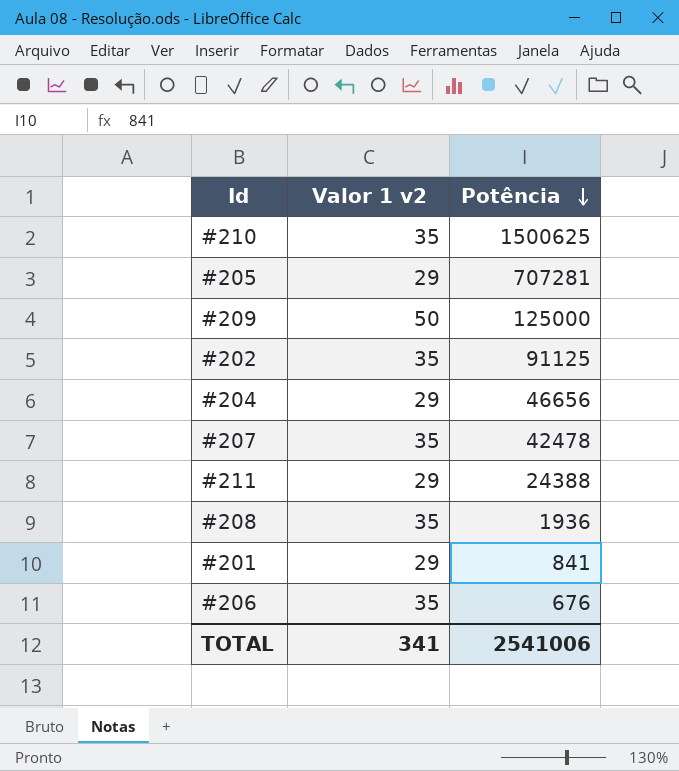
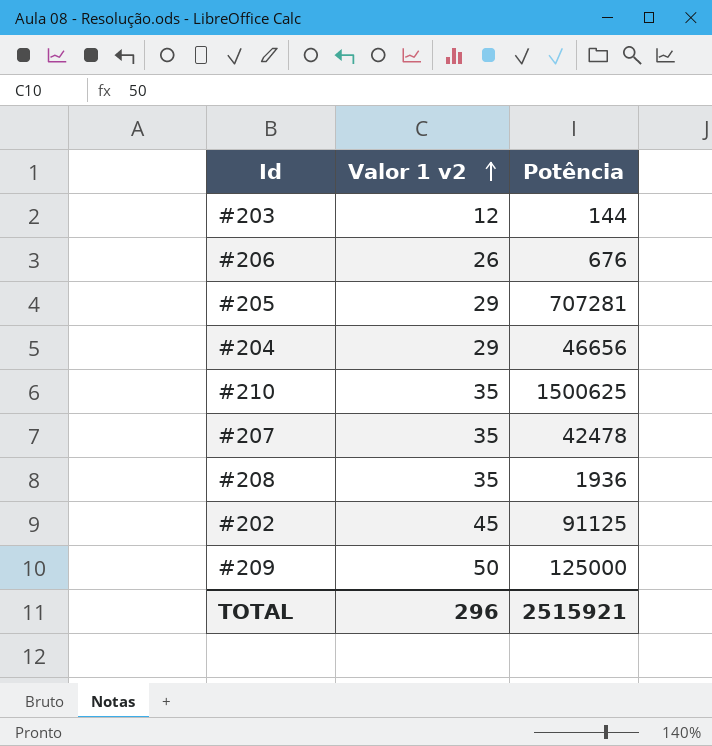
row order: Potência descending -> Valor 1 v2 ascending
row #211: 29 | 24388 -> none
row #201: 29 | 841 -> none
row #203: none -> 12 | 144
#206 | Valor 1 v2: 35 -> 26
#202 | Valor 1 v2: 35 -> 45
TOTAL | Valor 1 v2: 341 -> 296
TOTAL | Potência: 2541006 -> 2515921

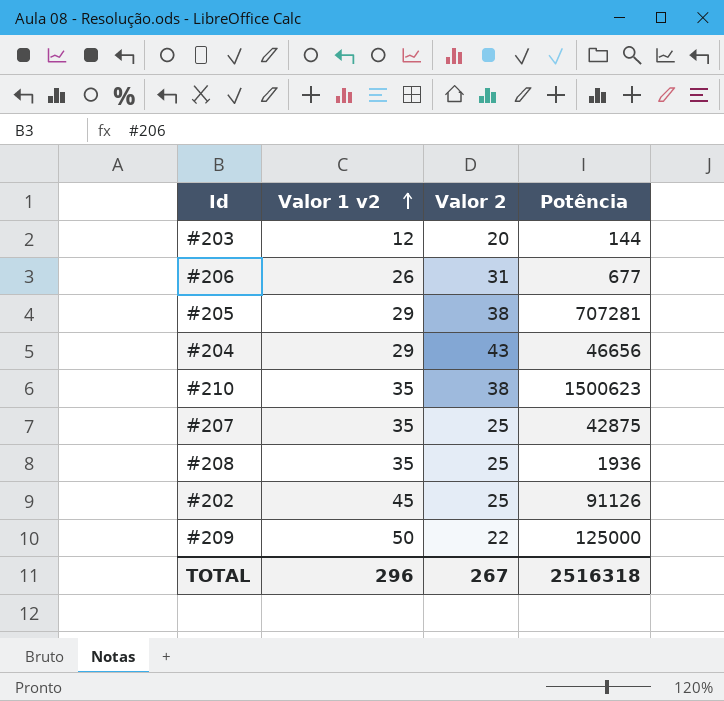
column Valor 2 | position: none -> 3
#206 | Potência: 676 -> 677
#210 | Potência: 1500625 -> 1500623
#207 | Potência: 42478 -> 42875
#202 | Potência: 91125 -> 91126
TOTAL | Potência: 2515921 -> 2516318

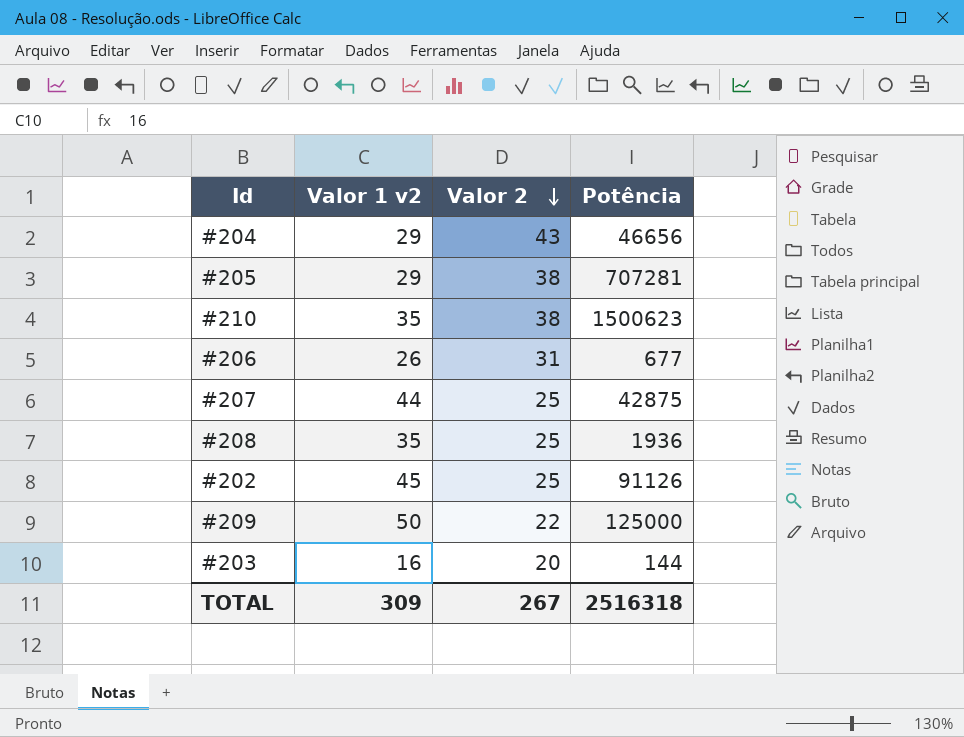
row order: Valor 1 v2 ascending -> Valor 2 descending
#207 | Valor 1 v2: 35 -> 44
#203 | Valor 1 v2: 12 -> 16
TOTAL | Valor 1 v2: 296 -> 309

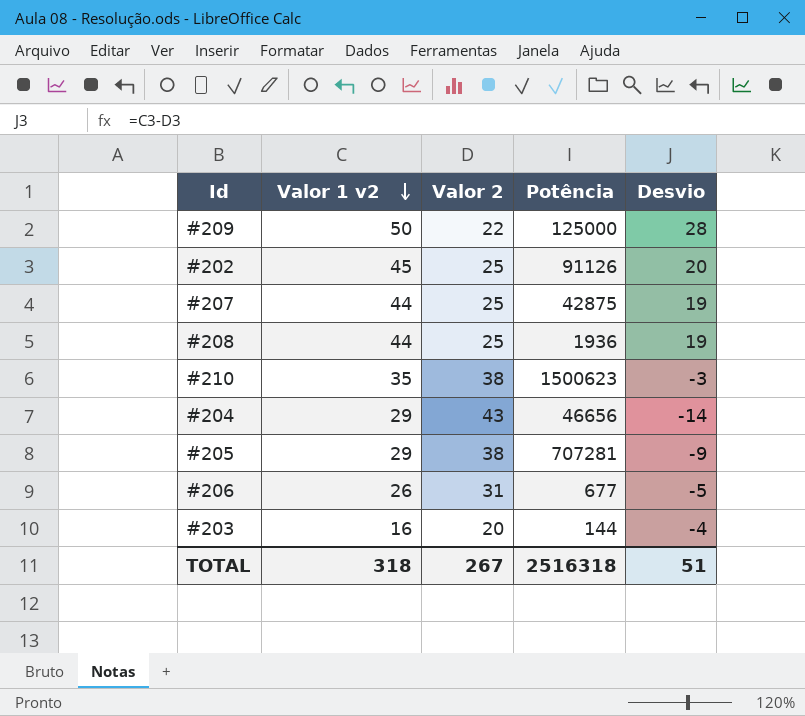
row order: Valor 2 descending -> Valor 1 v2 descending
column Desvio | formula: none -> [Valor 1 v2] - [Valor 2]
#208 | Valor 1 v2: 35 -> 44
TOTAL | Valor 1 v2: 309 -> 318

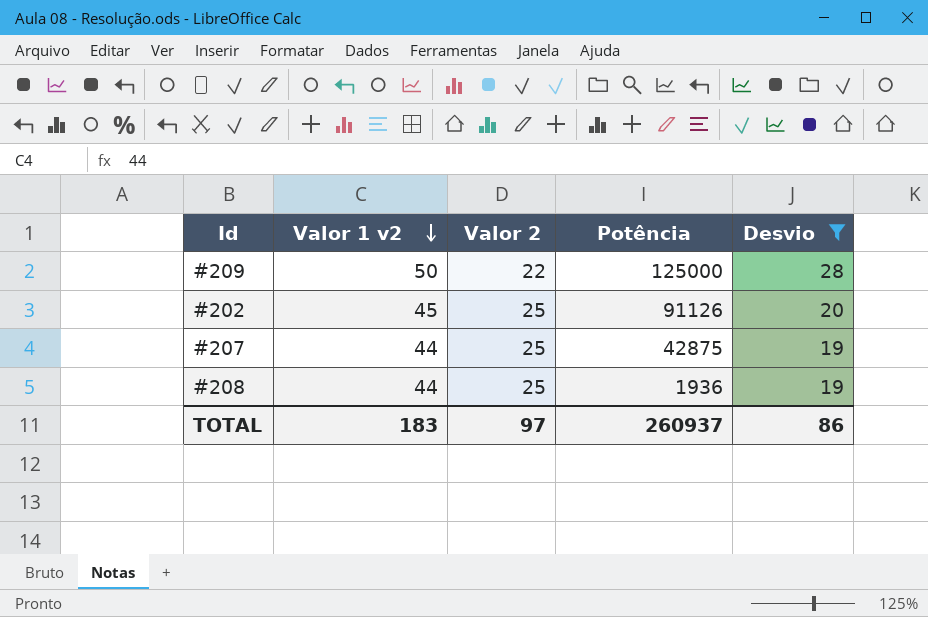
filter: none -> Desvio >= 19
TOTAL | Valor 1 v2: 318 -> 183
TOTAL | Valor 2: 267 -> 97
TOTAL | Potência: 2516318 -> 260937
TOTAL | Desvio: 51 -> 86

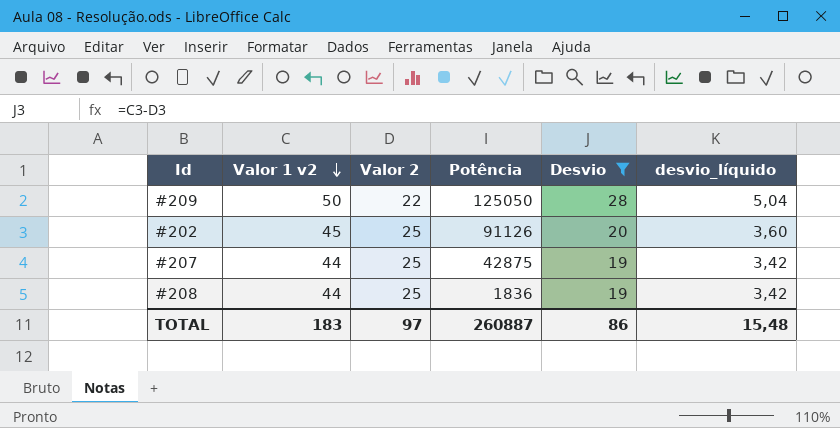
column desvio_líquido | formula: none -> [Desvio] * 0,18
#209 | Potência: 125000 -> 125050
#208 | Potência: 1936 -> 1836
TOTAL | Potência: 260937 -> 260887

